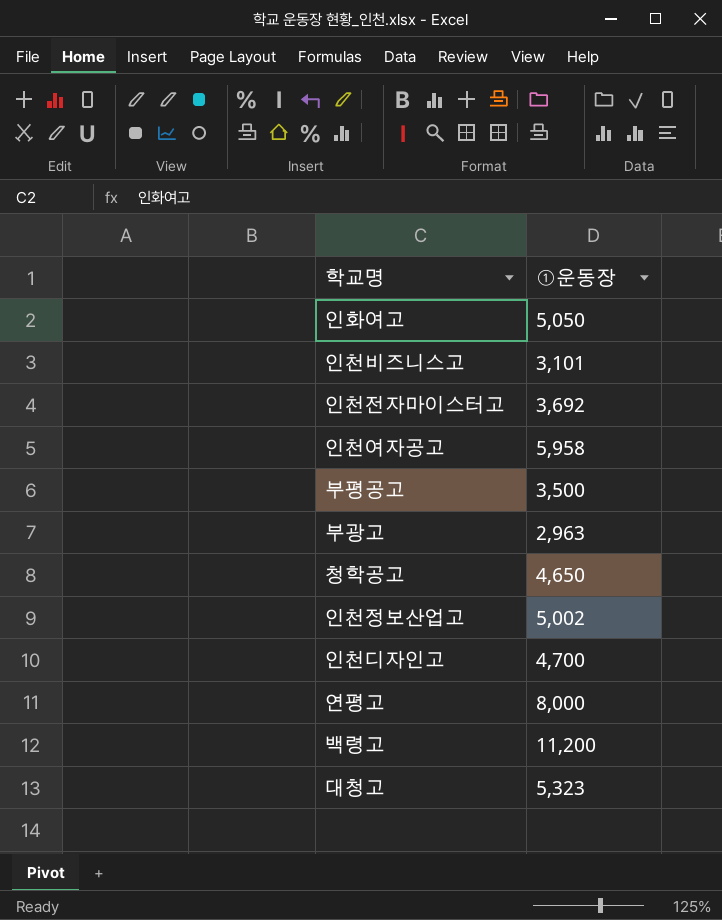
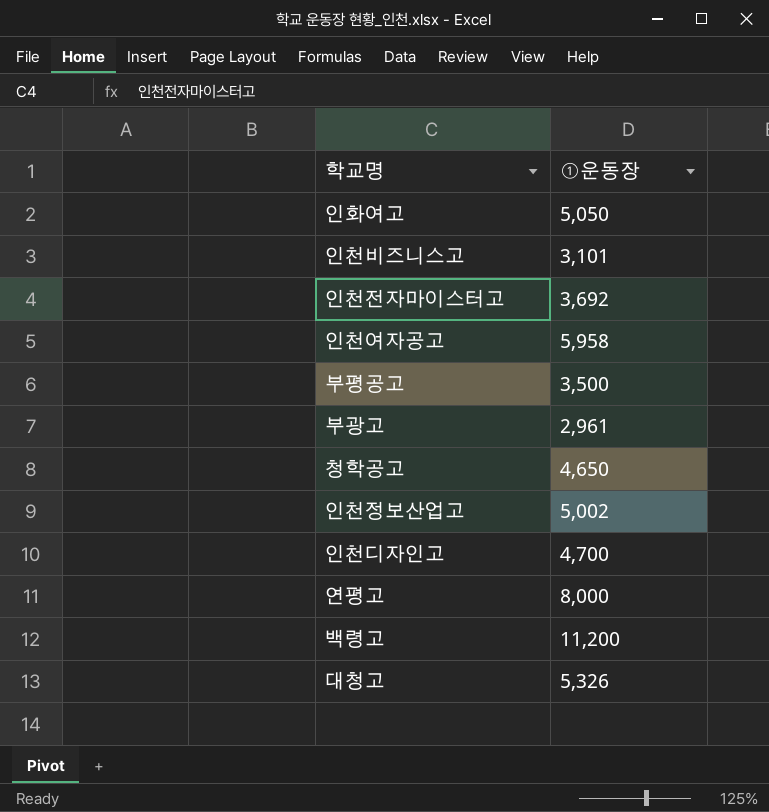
부광고 | ①운동장: 2,963 -> 2,961
대청고 | ①운동장: 5,323 -> 5,326

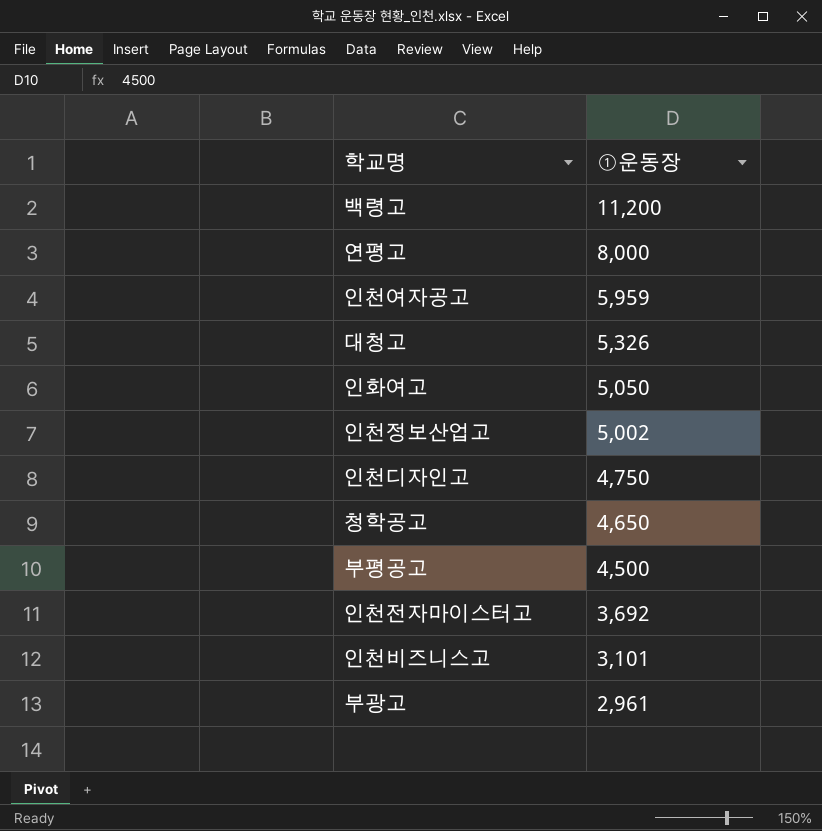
row order: none -> ①운동장 descending
인천여자공고 | ①운동장: 5,958 -> 5,959
인천디자인고 | ①운동장: 4,700 -> 4,750
부평공고 | ①운동장: 3,500 -> 4,500

